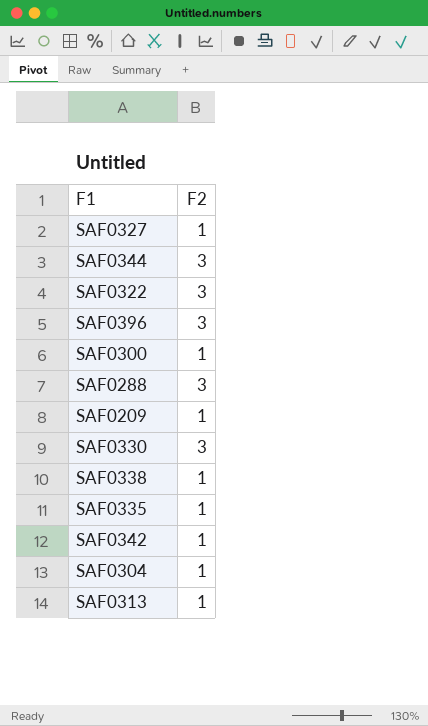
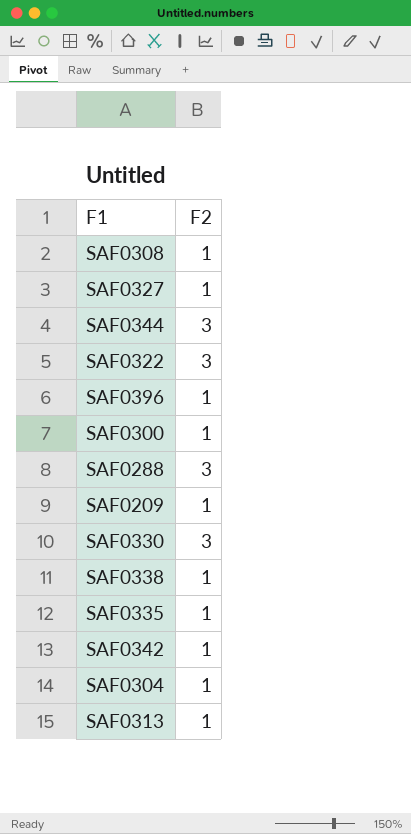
row SAF0308: none -> 1
SAF0396 | F2: 3 -> 1

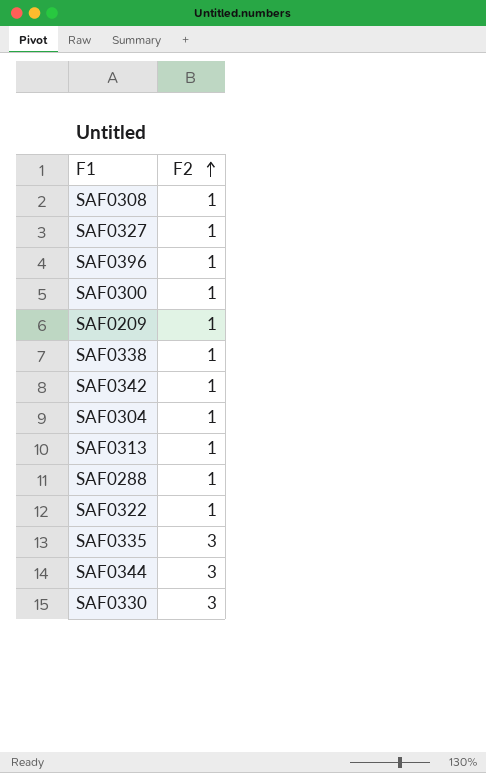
row order: none -> F2 ascending
SAF0288 | F2: 3 -> 1
SAF0322 | F2: 3 -> 1
SAF0335 | F2: 1 -> 3

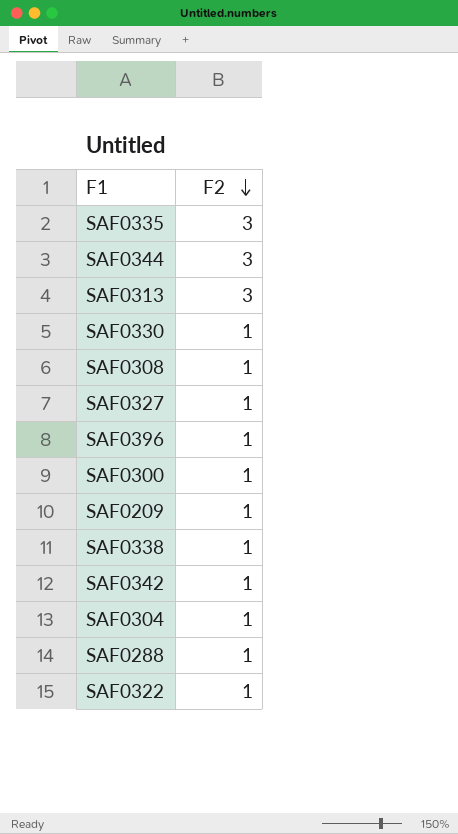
row order: F2 ascending -> F2 descending
SAF0313 | F2: 1 -> 3
SAF0330 | F2: 3 -> 1

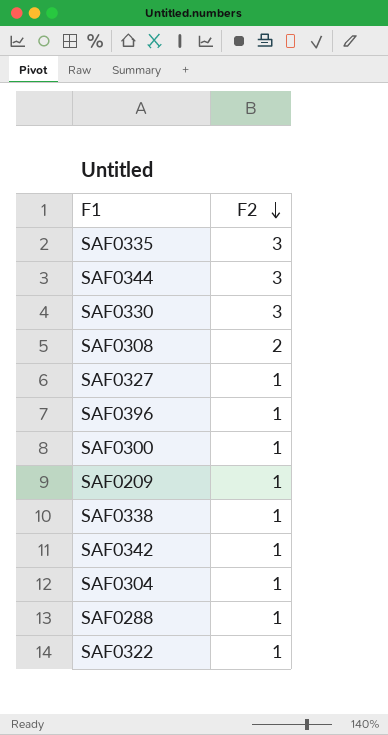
row SAF0313: 3 -> none
SAF0330 | F2: 1 -> 3
SAF0308 | F2: 1 -> 2

